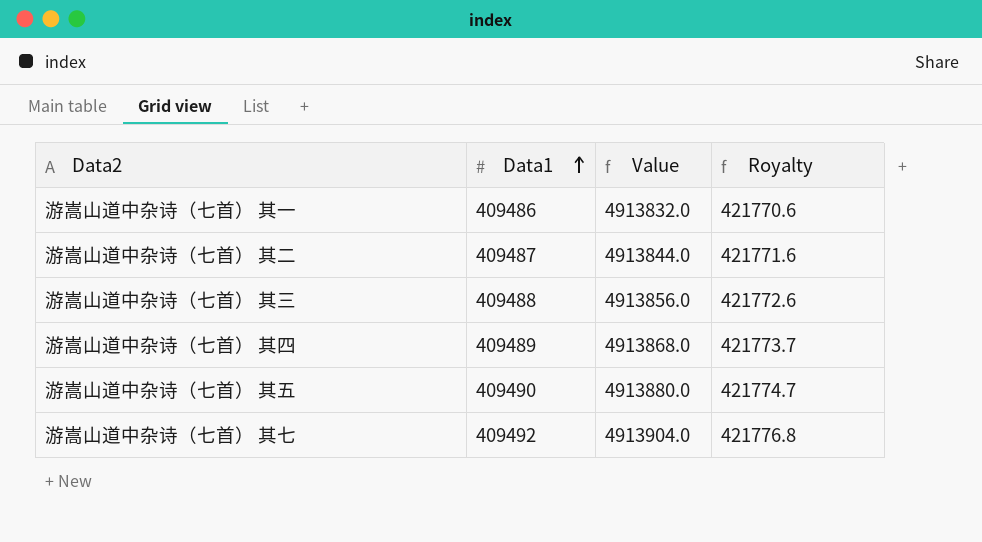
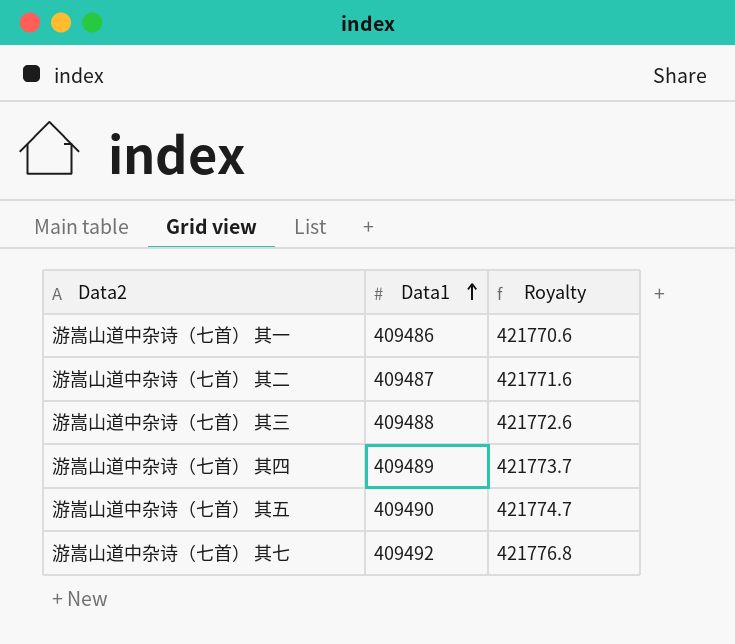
column Value | formula: [Data1] * 12 -> none

